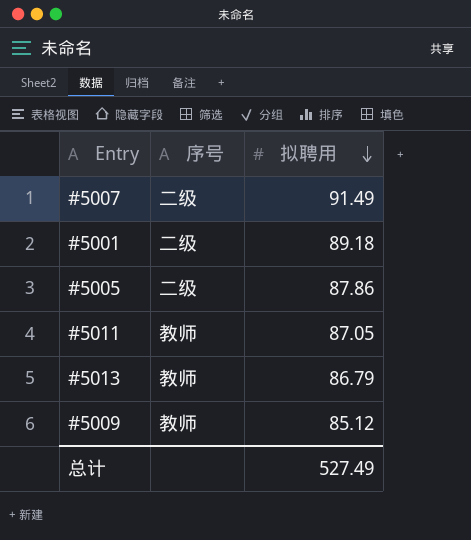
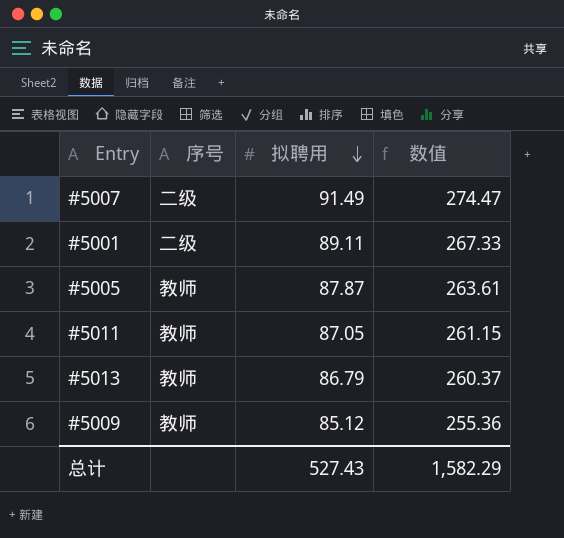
column 数值 | formula: none -> [拟聘用] * 3
#5001 | 拟聘用: 89.18 -> 89.11
#5005 | 序号: 二级 -> 教师
#5005 | 拟聘用: 87.86 -> 87.87
总计 | 拟聘用: 527.49 -> 527.43

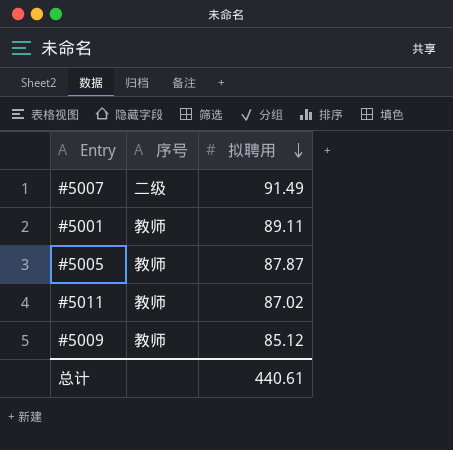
column 数值 | formula: [拟聘用] * 3 -> none
row #5013: 教师 | 86.79 | 260.37 -> none
#5001 | 序号: 二级 -> 教师
#5011 | 拟聘用: 87.05 -> 87.02
总计 | 拟聘用: 527.43 -> 440.61

